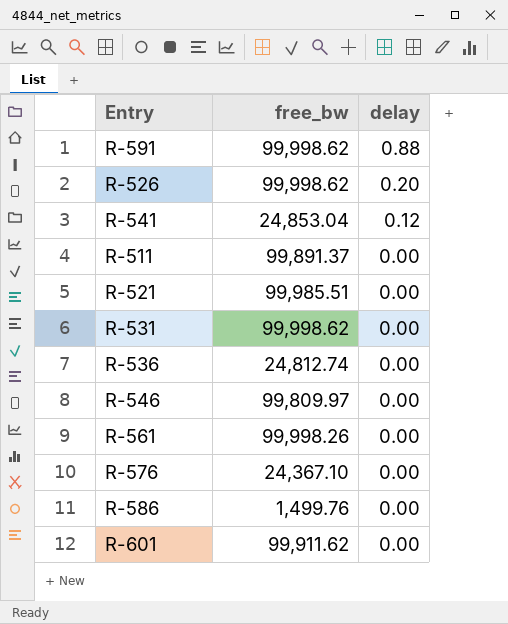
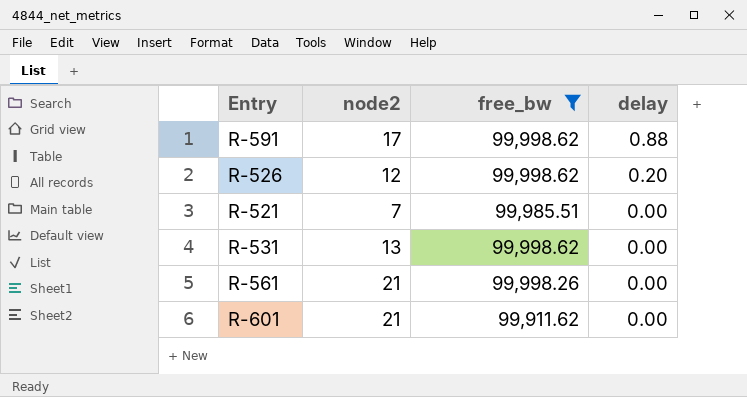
filter: none -> free_bw >= 99,911.62
column node2 | position: none -> 2

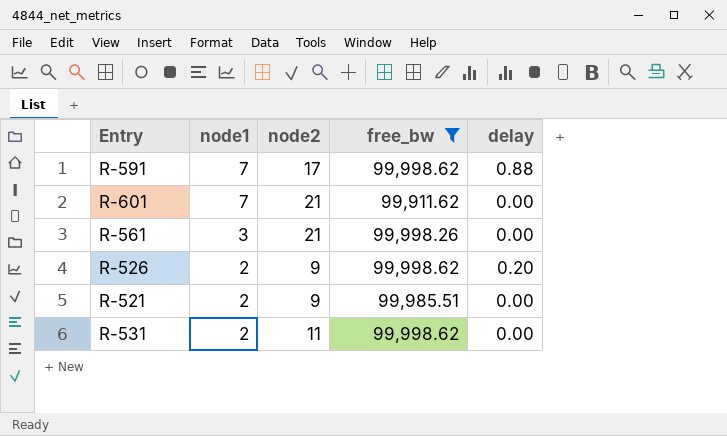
row order: delay descending -> node1 descending
column node1 | position: none -> 2
R-526 | node2: 12 -> 9
R-521 | node2: 7 -> 9
R-531 | node2: 13 -> 11

